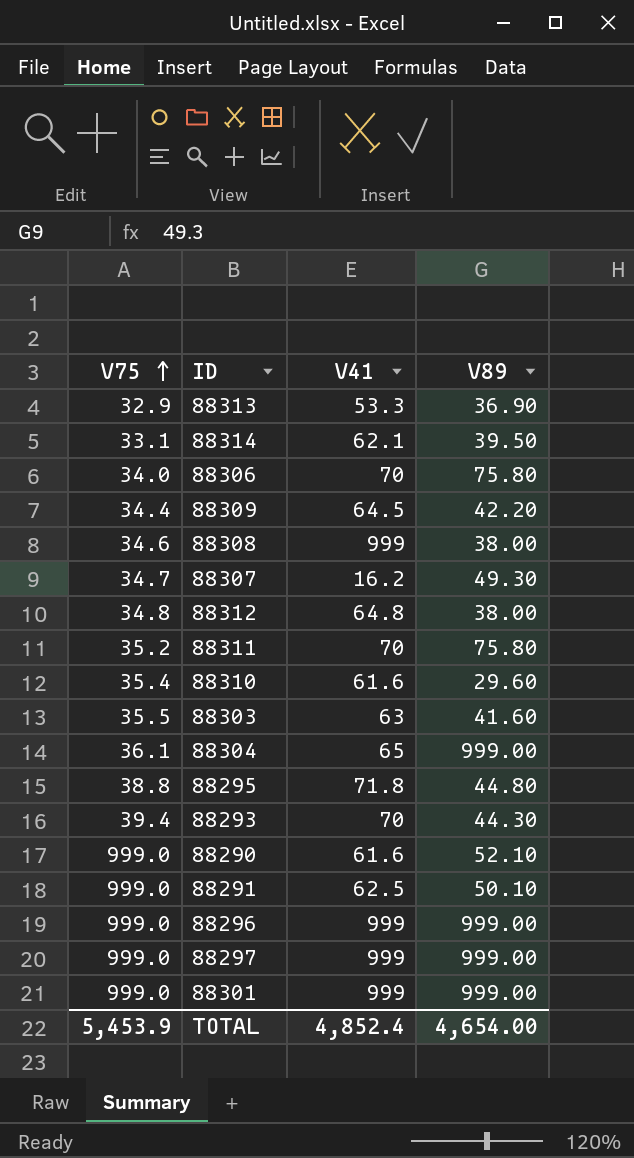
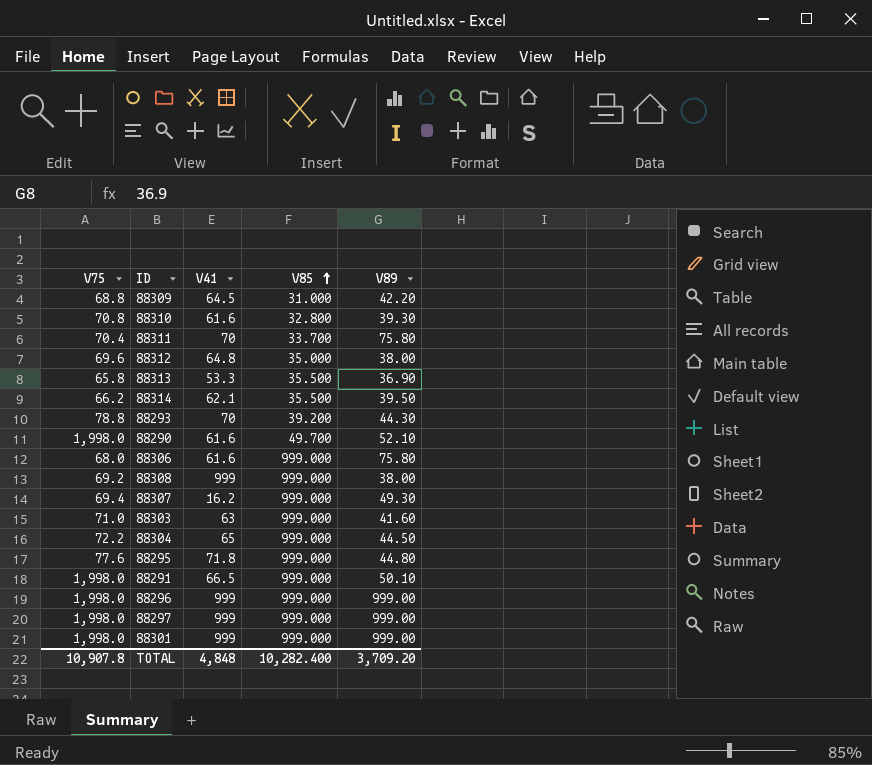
row order: V75 ascending -> V85 ascending
column V85 | position: none -> 4
88309 | V75: 34.4 -> 68.8
88310 | V75: 35.4 -> 70.8
88310 | V89: 29.60 -> 39.30
88311 | V75: 35.2 -> 70.4
88312 | V75: 34.8 -> 69.6
88313 | V75: 32.9 -> 65.8
88314 | V75: 33.1 -> 66.2
88293 | V75: 39.4 -> 78.8
88290 | V75: 999.0 -> 1,998.0
88306 | V75: 34.0 -> 68.0
88306 | V41: 70 -> 61.6
88308 | V75: 34.6 -> 69.2
88307 | V75: 34.7 -> 69.4
88303 | V75: 35.5 -> 71.0
88304 | V75: 36.1 -> 72.2
88304 | V89: 999.00 -> 44.50
88295 | V75: 38.8 -> 77.6
88291 | V75: 999.0 -> 1,998.0
88291 | V41: 62.5 -> 66.5
88296 | V75: 999.0 -> 1,998.0
88297 | V75: 999.0 -> 1,998.0
88301 | V75: 999.0 -> 1,998.0
TOTAL | V75: 5,453.9 -> 10,907.8
TOTAL | V41: 4,852.4 -> 4,848
TOTAL | V89: 4,654.00 -> 3,709.20

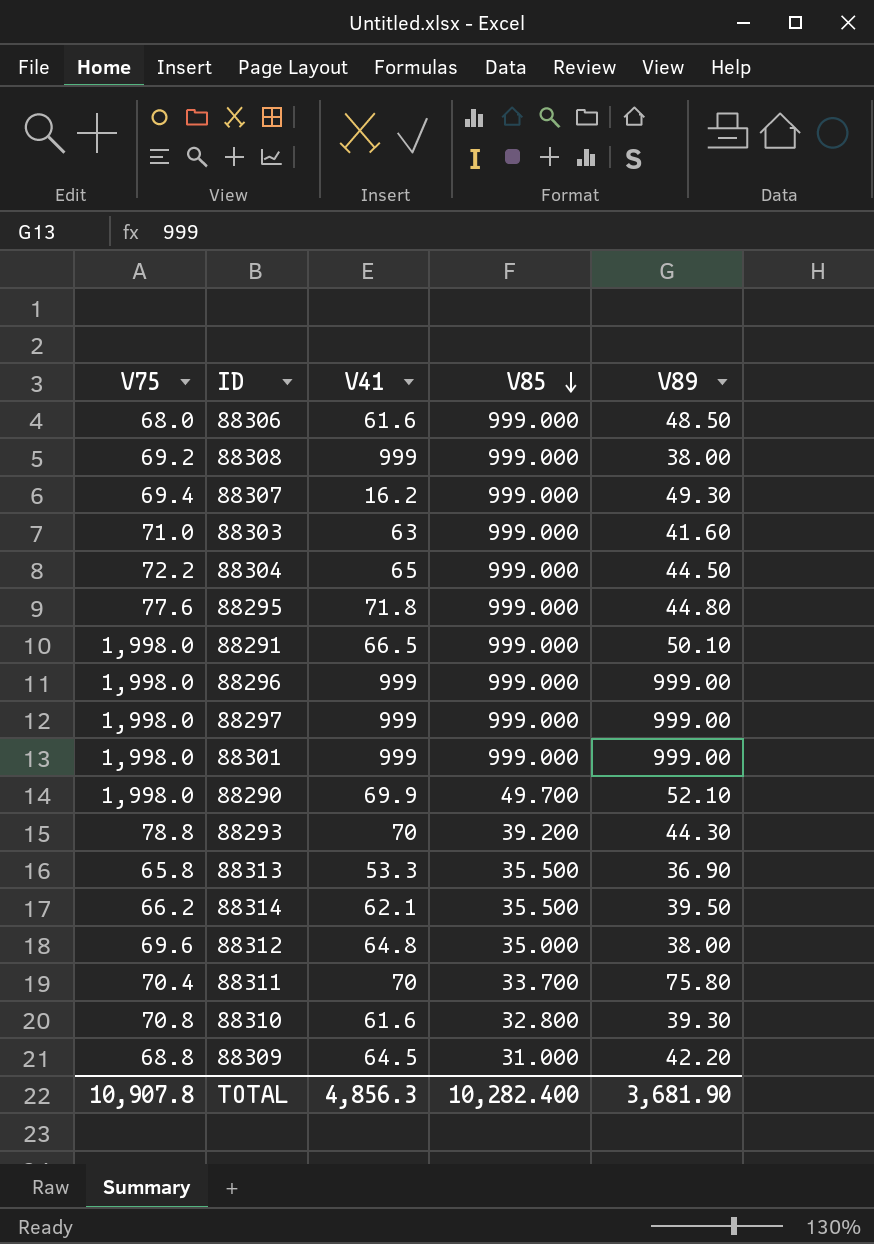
row order: V85 ascending -> V85 descending
88306 | V89: 75.80 -> 48.50
88290 | V41: 61.6 -> 69.9
TOTAL | V41: 4,848 -> 4,856.3
TOTAL | V89: 3,709.20 -> 3,681.90

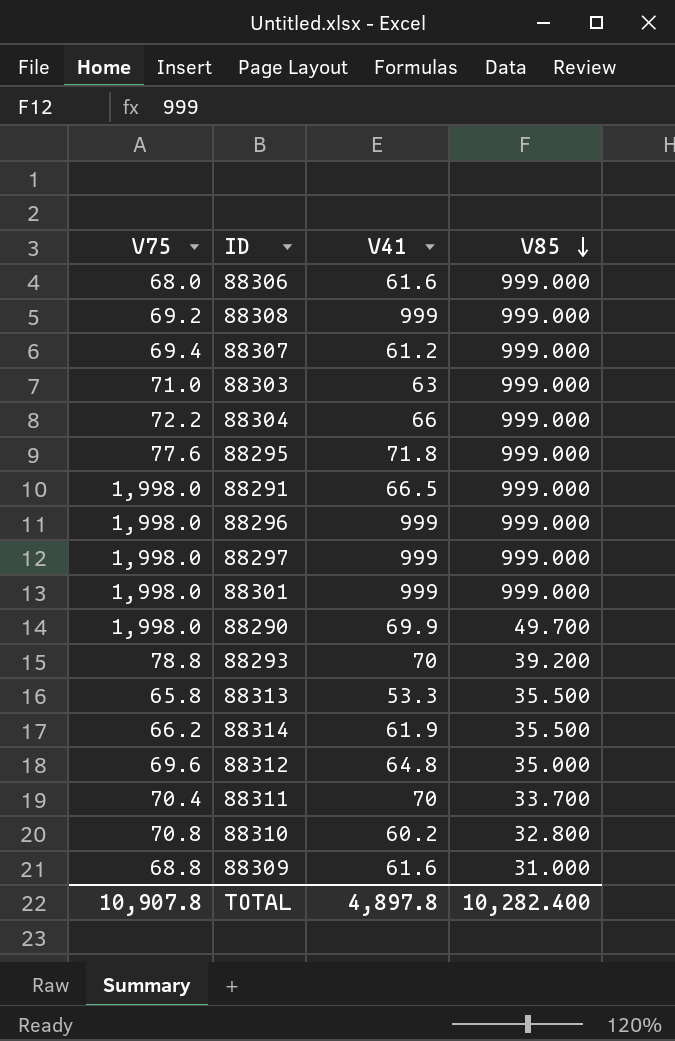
column V89 | position: 5 -> none
88307 | V41: 16.2 -> 61.2
88304 | V41: 65 -> 66
88314 | V41: 62.1 -> 61.9
88310 | V41: 61.6 -> 60.2
88309 | V41: 64.5 -> 61.6
TOTAL | V41: 4,856.3 -> 4,897.8

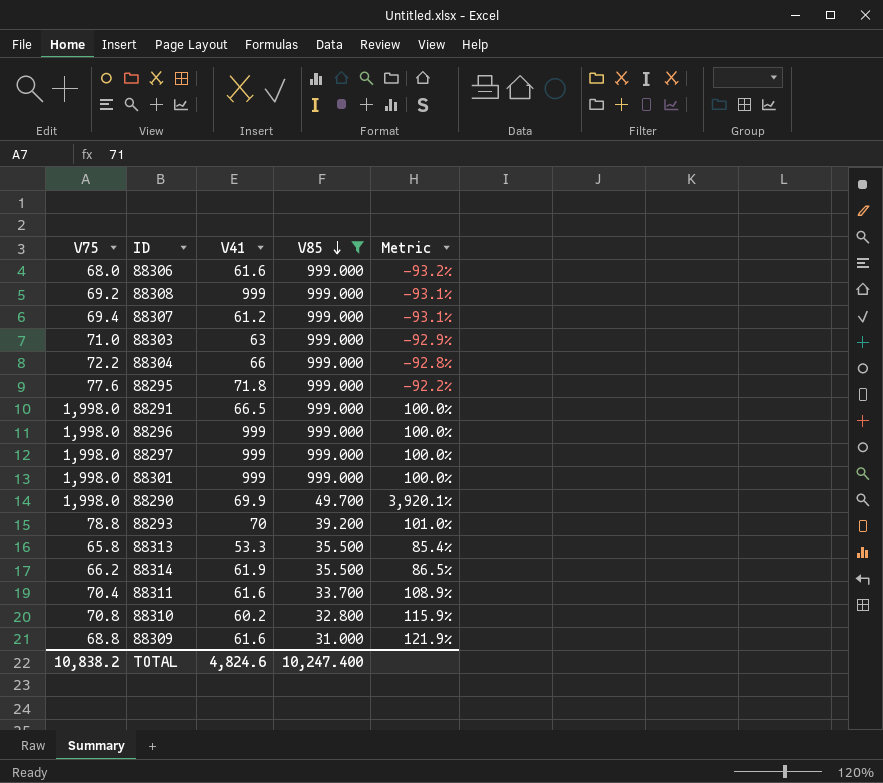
filter: none -> V85 != 35.000
column Metric | formula: none -> ([V75] - [V85]) / [V85]
88311 | V41: 70 -> 61.6
TOTAL | V75: 10,907.8 -> 10,838.2
TOTAL | V41: 4,897.8 -> 4,824.6
TOTAL | V85: 10,282.400 -> 10,247.400

